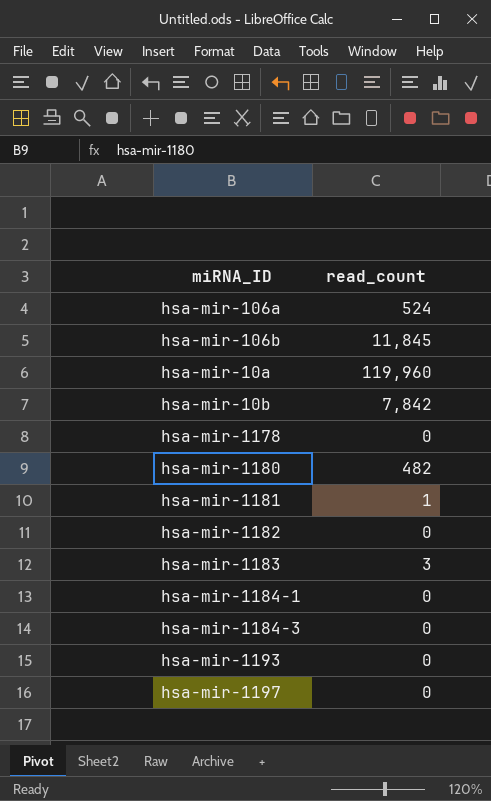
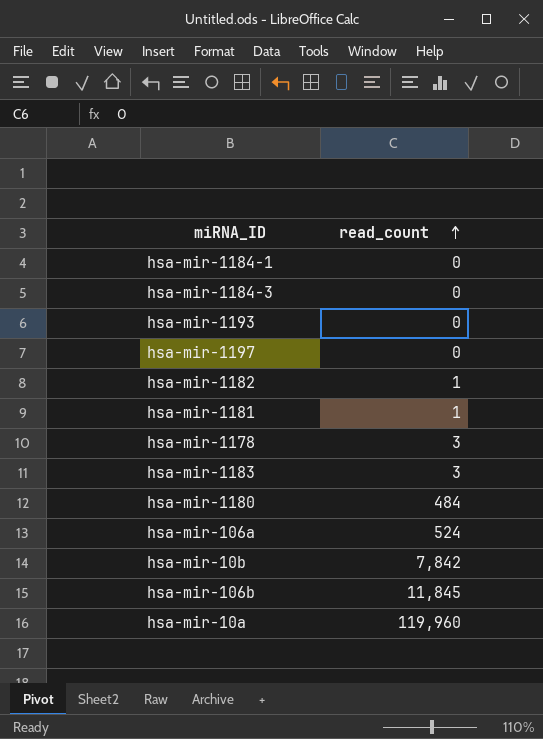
row order: none -> read_count ascending
hsa-mir-1182 | read_count: 0 -> 1
hsa-mir-1178 | read_count: 0 -> 3
hsa-mir-1180 | read_count: 482 -> 484

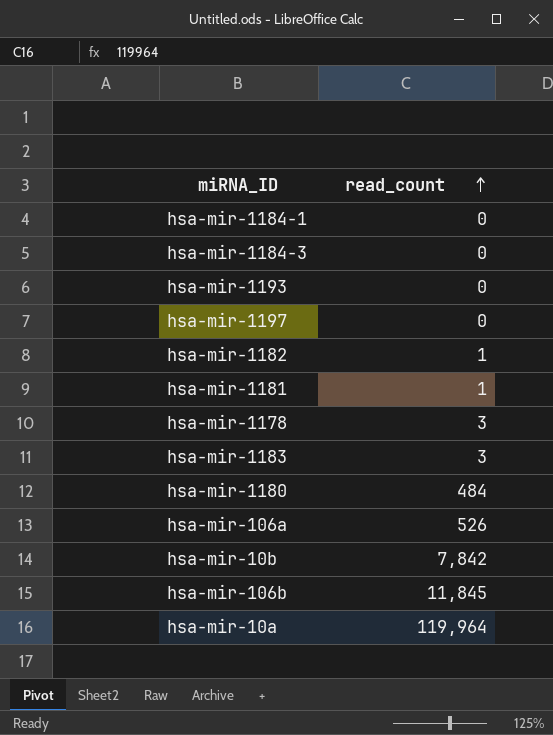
hsa-mir-106a | read_count: 524 -> 526
hsa-mir-10a | read_count: 119,960 -> 119,964

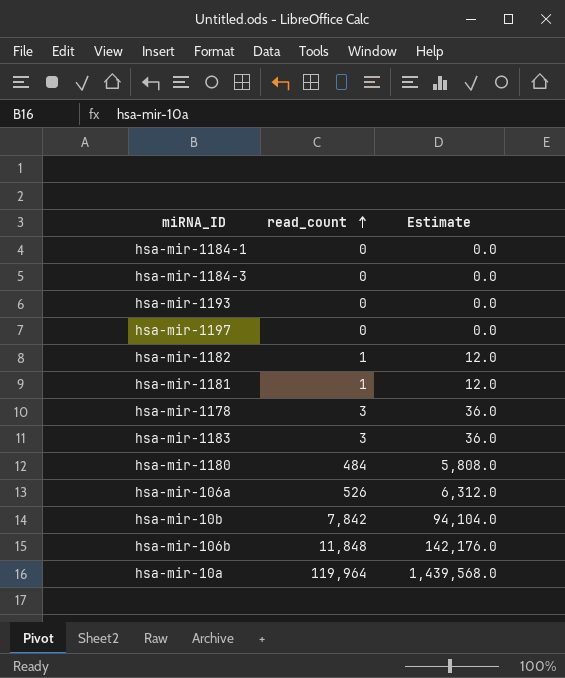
column Estimate | formula: none -> [read_count] * 12
hsa-mir-106b | read_count: 11,845 -> 11,848

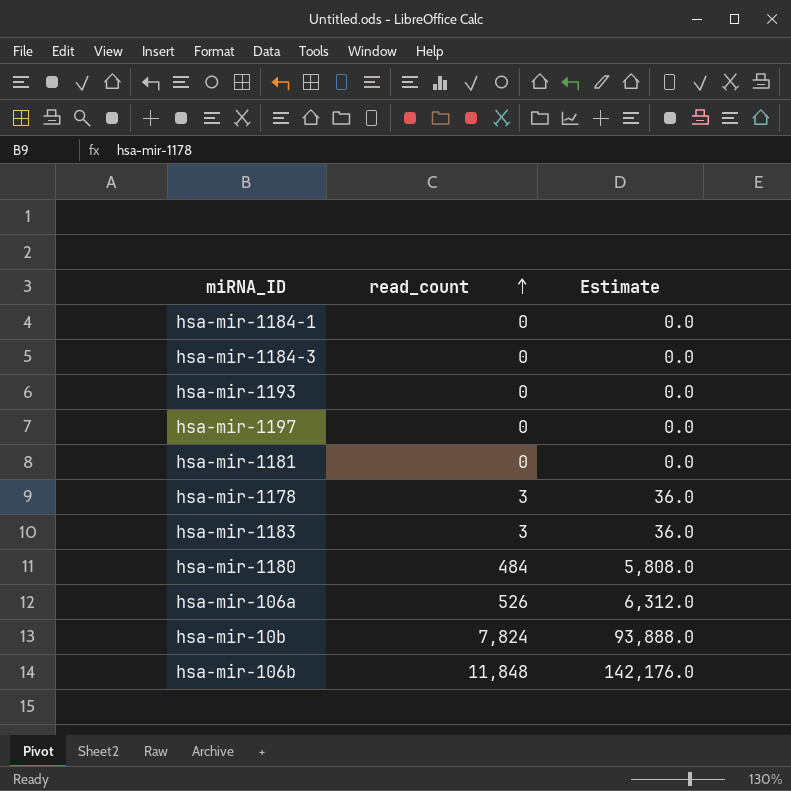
row hsa-mir-1182: 1 | 12.0 -> none
row hsa-mir-10a: 119,964 | 1,439,568.0 -> none
hsa-mir-1181 | read_count: 1 -> 0
hsa-mir-1181 | Estimate: 12.0 -> 0.0
hsa-mir-10b | read_count: 7,842 -> 7,824
hsa-mir-10b | Estimate: 94,104.0 -> 93,888.0

